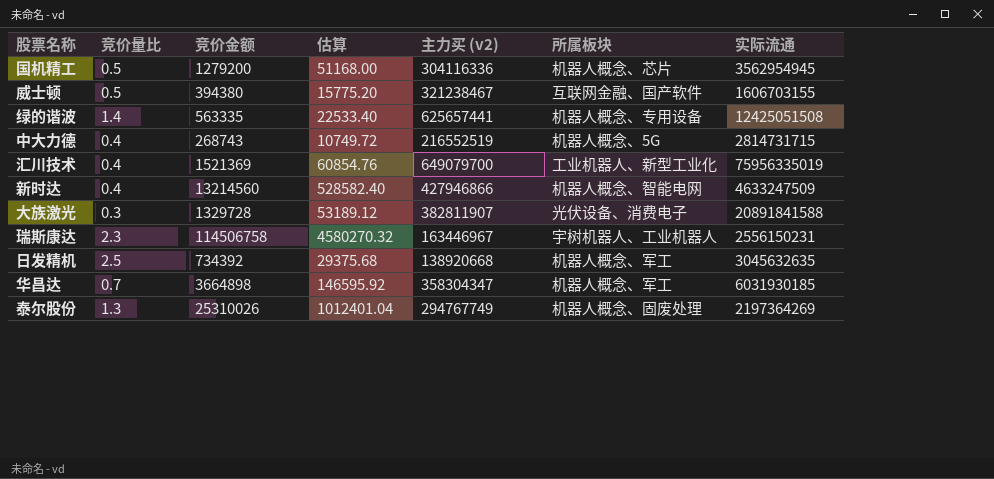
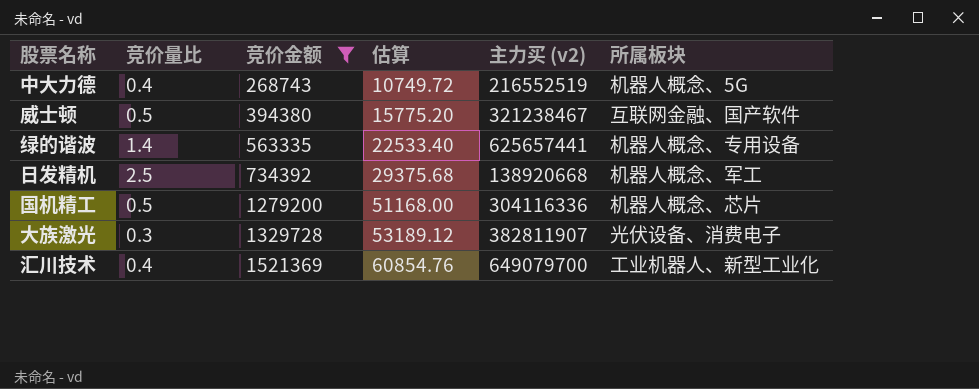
filter: none -> 竞价金额 <= 1521369
row order: none -> 竞价金额 ascending
column 实际流通 | position: 7 -> none

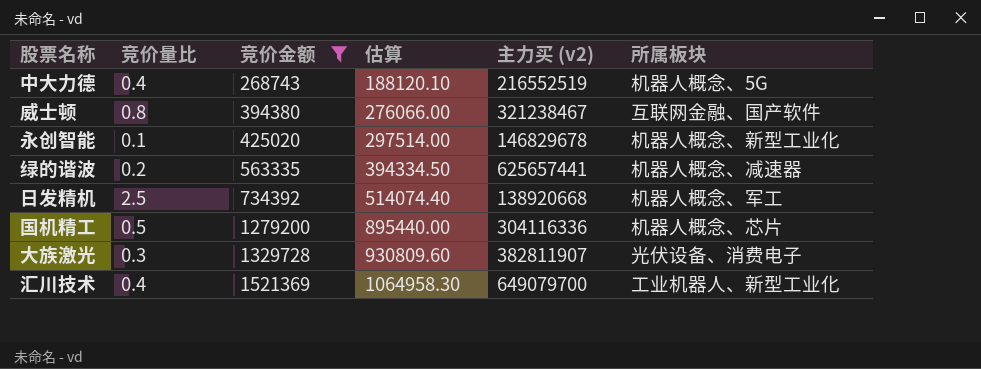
column 估算 | formula: [竞价金额] * 0.04 -> [竞价金额] * 0.7
威士顿 | 竞价量比: 0.5 -> 0.8
row 永创智能: none -> 0.1 | 425020 | 297514.00 | 146829678 | 机器人概念、新型工业化
绿的谐波 | 竞价量比: 1.4 -> 0.2
绿的谐波 | 所属板块: 机器人概念、专用设备 -> 机器人概念、减速器

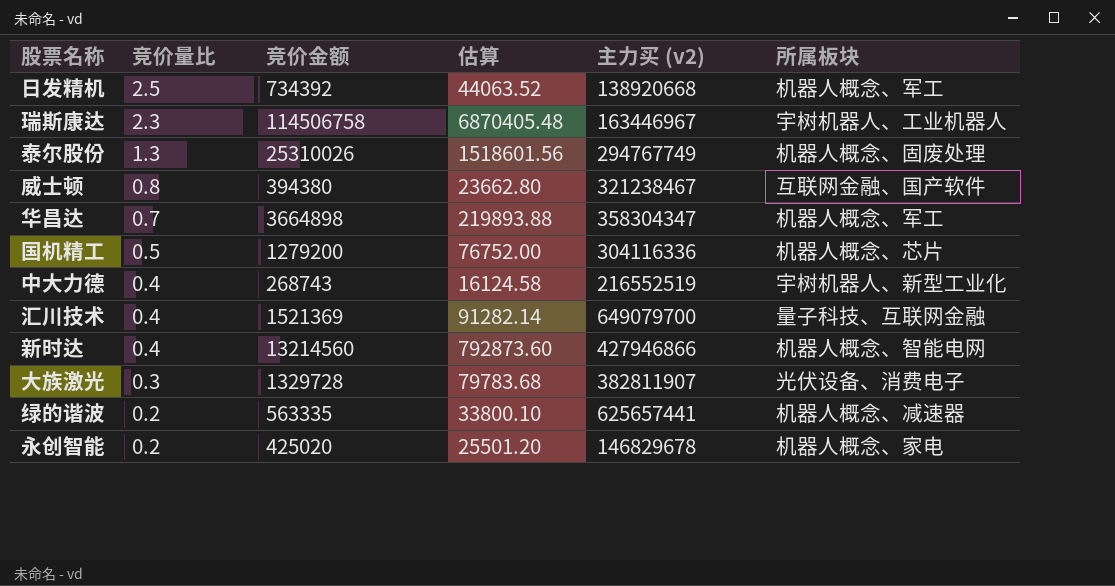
filter: 竞价金额 <= 1521369 -> none
row order: 竞价金额 ascending -> 竞价量比 descending
column 估算 | formula: [竞价金额] * 0.7 -> [竞价金额] * 0.06
中大力德 | 所属板块: 机器人概念、5G -> 宇树机器人、新型工业化
汇川技术 | 所属板块: 工业机器人、新型工业化 -> 量子科技、互联网金融
永创智能 | 竞价量比: 0.1 -> 0.2
永创智能 | 所属板块: 机器人概念、新型工业化 -> 机器人概念、家电

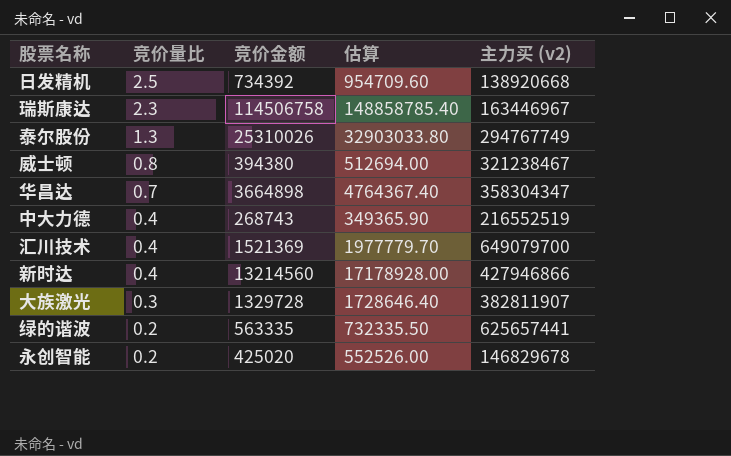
column 所属板块 | position: 6 -> none
column 估算 | formula: [竞价金额] * 0.06 -> [竞价金额] * 1.3
row 国机精工: 0.5 | 1279200 | 76752.00 | 304116336 | 机器人概念、芯片 -> none

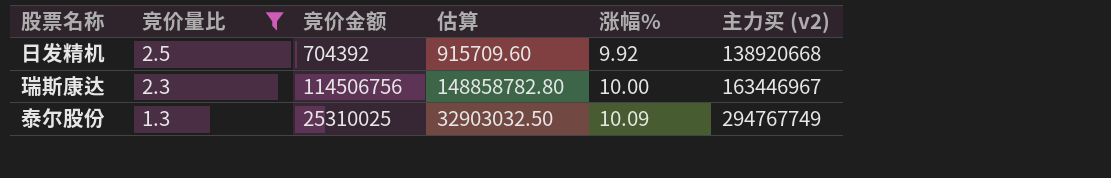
filter: none -> 竞价量比 >= 1.3
column 涨幅% | position: none -> 5
日发精机 | 竞价金额: 734392 -> 704392
日发精机 | 估算: 954709.60 -> 915709.60
瑞斯康达 | 竞价金额: 114506758 -> 114506756
瑞斯康达 | 估算: 148858785.40 -> 148858782.80
泰尔股份 | 竞价金额: 25310026 -> 25310025
泰尔股份 | 估算: 32903033.80 -> 32903032.50

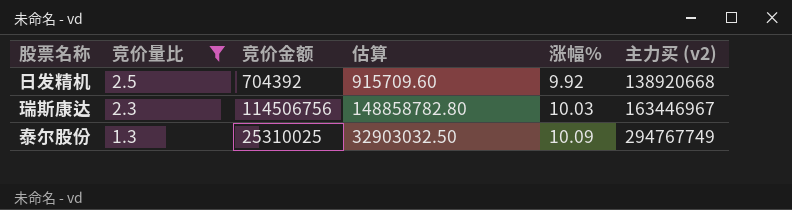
瑞斯康达 | 涨幅%: 10.00 -> 10.03

